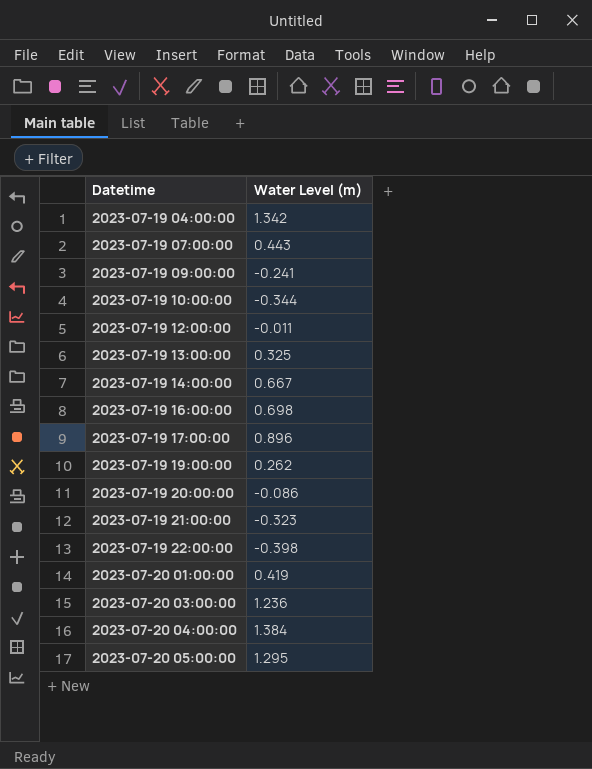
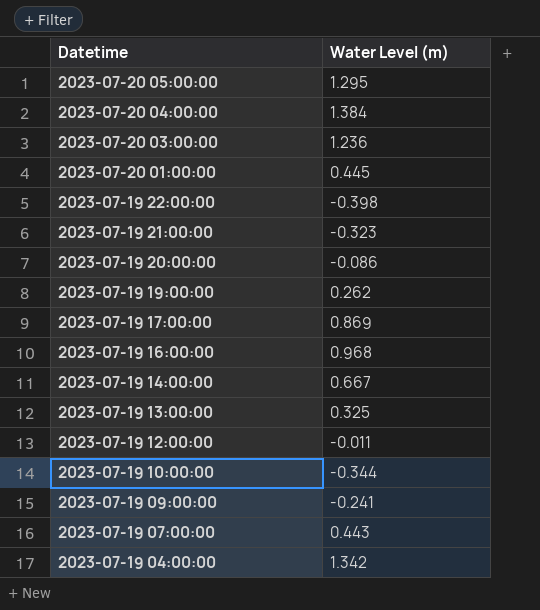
row order: Datetime ascending -> Datetime descending
2023-07-20 01:00:00 | Water Level (m): 0.419 -> 0.445
2023-07-19 17:00:00 | Water Level (m): 0.896 -> 0.869
2023-07-19 16:00:00 | Water Level (m): 0.698 -> 0.968

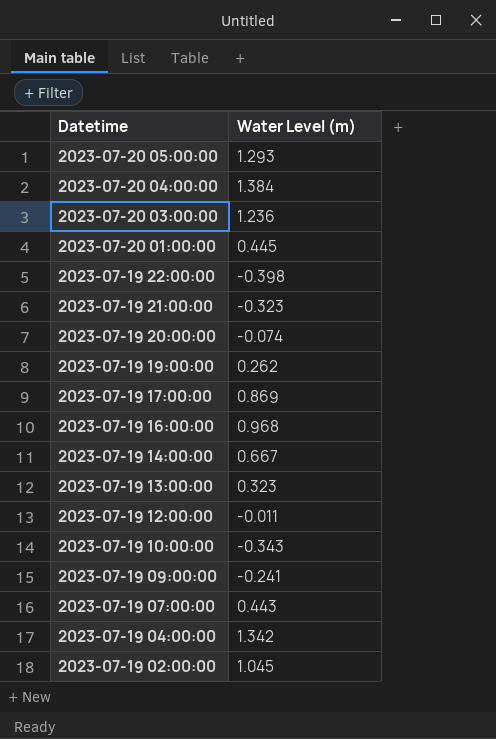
2023-07-20 05:00:00 | Water Level (m): 1.295 -> 1.293
2023-07-19 20:00:00 | Water Level (m): -0.086 -> -0.074
2023-07-19 13:00:00 | Water Level (m): 0.325 -> 0.323
2023-07-19 10:00:00 | Water Level (m): -0.344 -> -0.343
row 2023-07-19 02:00:00: none -> 1.045

